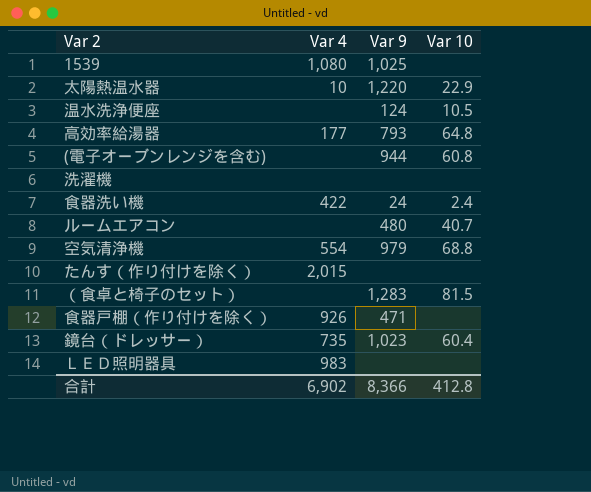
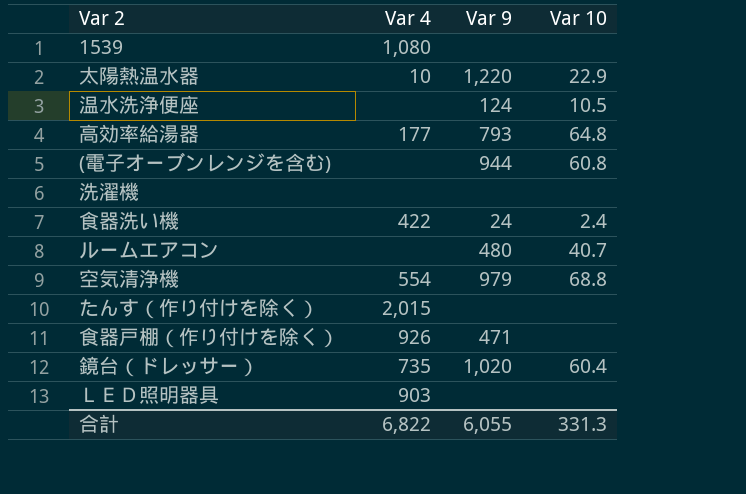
row （食卓と椅子のセット）: none | 1,283 | 81.5 -> none
1539 | Var 9: 1,025 -> none
鏡台（ドレッサー） | Var 9: 1,023 -> 1,020
ＬＥＤ照明器具 | Var 4: 983 -> 903
合計 | Var 4: 6,902 -> 6,822
合計 | Var 9: 8,366 -> 6,055
合計 | Var 10: 412.8 -> 331.3

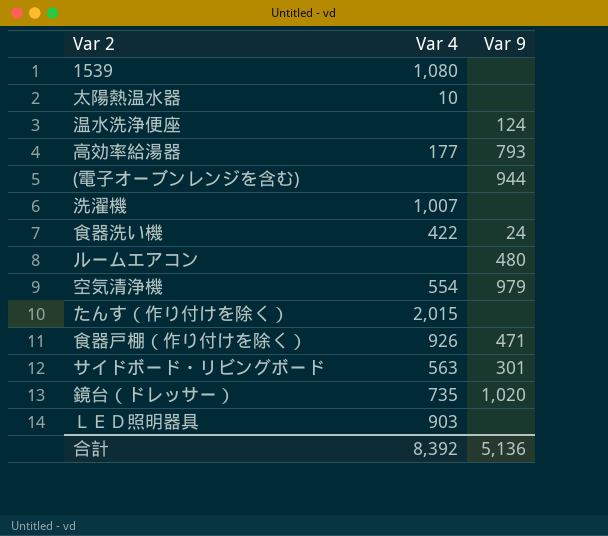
column Var 10 | position: 4 -> none
太陽熱温水器 | Var 9: 1,220 -> none
洗濯機 | Var 4: none -> 1,007
row サイドボード・リビングボード: none -> 563 | 301
合計 | Var 4: 6,822 -> 8,392
合計 | Var 9: 6,055 -> 5,136

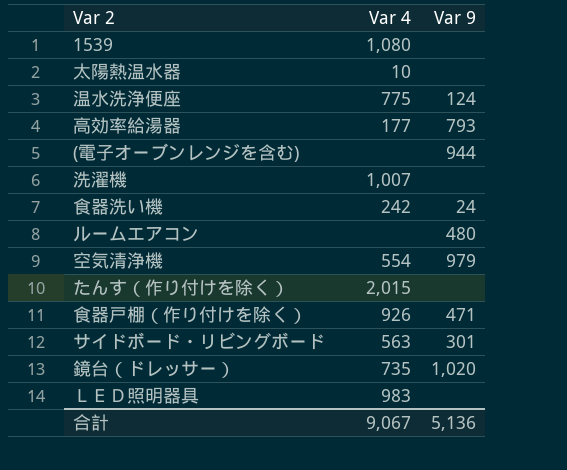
温水洗浄便座 | Var 4: none -> 775
食器洗い機 | Var 4: 422 -> 242
ＬＥＤ照明器具 | Var 4: 903 -> 983
合計 | Var 4: 8,392 -> 9,067

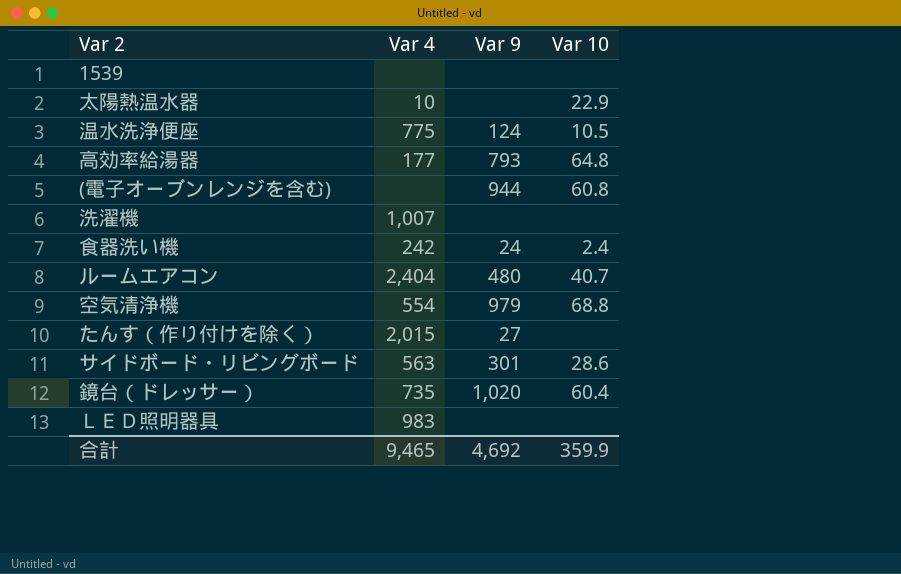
column Var 10 | position: none -> 4
row 食器戸棚（作り付けを除く）: 926 | 471 -> none
1539 | Var 4: 1,080 -> none
ルームエアコン | Var 4: none -> 2,404
たんす（作り付けを除く） | Var 9: none -> 27
合計 | Var 4: 9,067 -> 9,465
合計 | Var 9: 5,136 -> 4,692

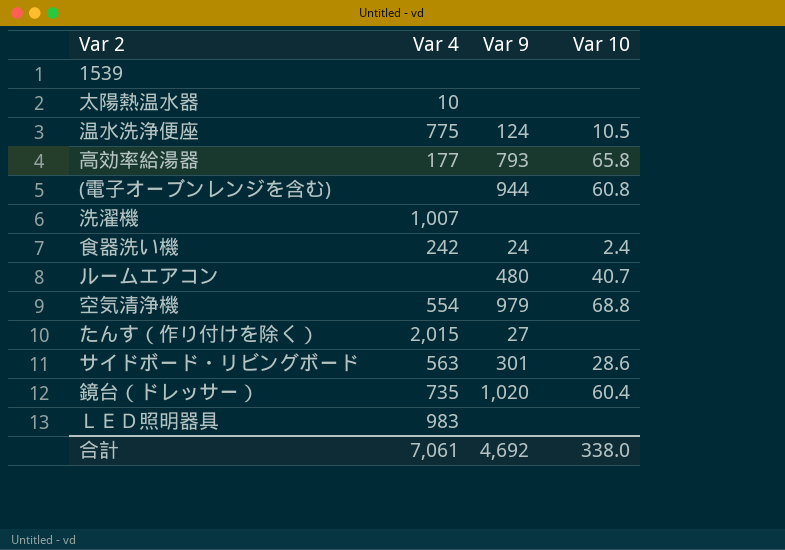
太陽熱温水器 | Var 10: 22.9 -> none
高効率給湯器 | Var 10: 64.8 -> 65.8
ルームエアコン | Var 4: 2,404 -> none
合計 | Var 4: 9,465 -> 7,061
合計 | Var 10: 359.9 -> 338.0

